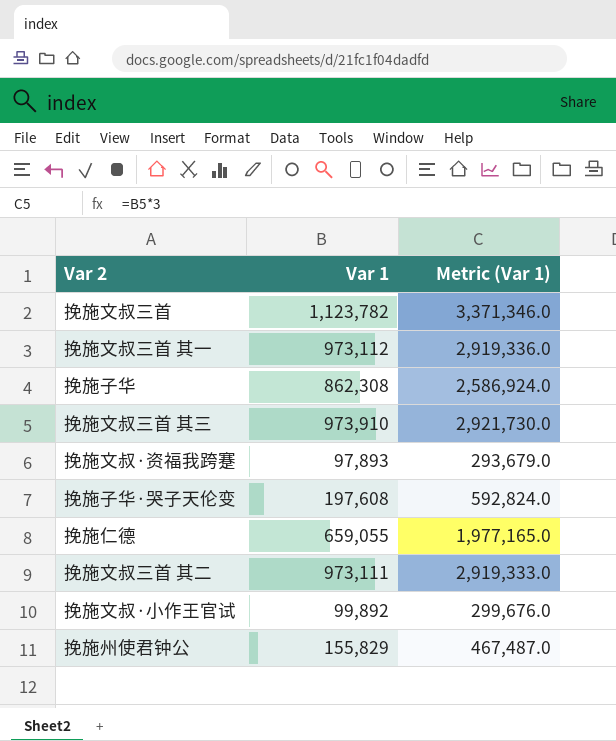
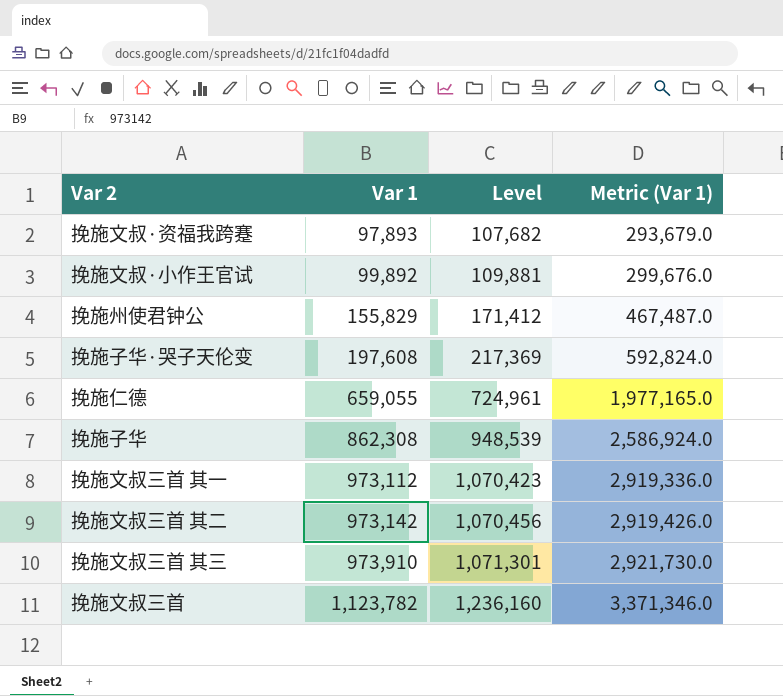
row order: none -> Var 1 ascending
column Level | formula: none -> [Var 1] * 1.1
挽施文叔三首 其二 | Var 1: 973,111 -> 973,142
挽施文叔三首 其二 | Metric (Var 1): 2,919,333.0 -> 2,919,426.0

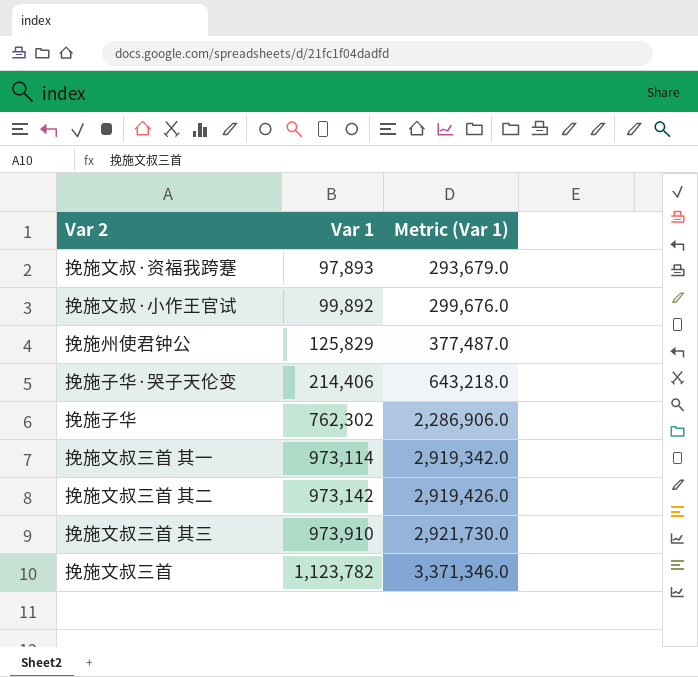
column Level | formula: [Var 1] * 1.1 -> none
row 挽施仁德: 659,055 | 724,961 | 1,977,165.0 -> none
挽施州使君钟公 | Var 1: 155,829 -> 125,829
挽施州使君钟公 | Metric (Var 1): 467,487.0 -> 377,487.0
挽施子华·哭子天伦变 | Var 1: 197,608 -> 214,406
挽施子华·哭子天伦变 | Metric (Var 1): 592,824.0 -> 643,218.0
挽施子华 | Var 1: 862,308 -> 762,302
挽施子华 | Metric (Var 1): 2,586,924.0 -> 2,286,906.0
挽施文叔三首 其一 | Var 1: 973,112 -> 973,114
挽施文叔三首 其一 | Metric (Var 1): 2,919,336.0 -> 2,919,342.0

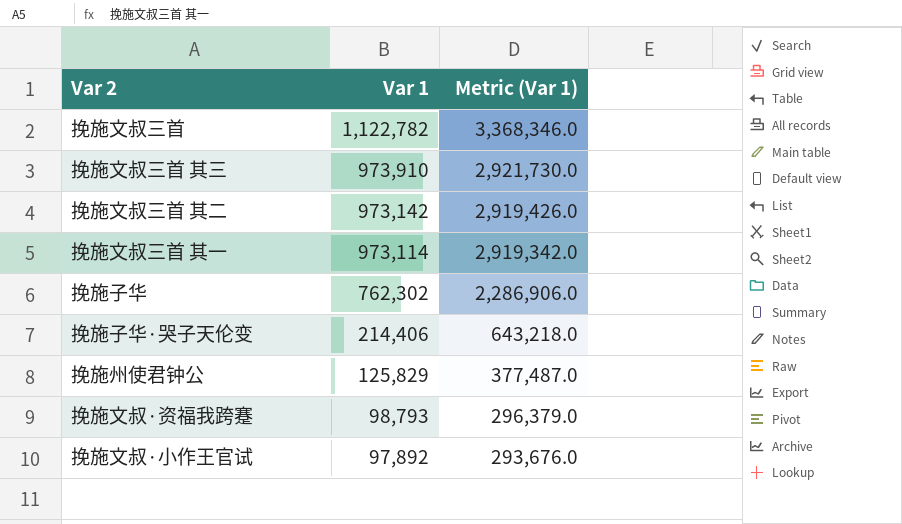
row order: Var 1 ascending -> Var 1 descending
挽施文叔三首 | Var 1: 1,123,782 -> 1,122,782
挽施文叔三首 | Metric (Var 1): 3,371,346.0 -> 3,368,346.0
挽施文叔·资福我跨蹇 | Var 1: 97,893 -> 98,793
挽施文叔·资福我跨蹇 | Metric (Var 1): 293,679.0 -> 296,379.0
挽施文叔·小作王官试 | Var 1: 99,892 -> 97,892
挽施文叔·小作王官试 | Metric (Var 1): 299,676.0 -> 293,676.0

